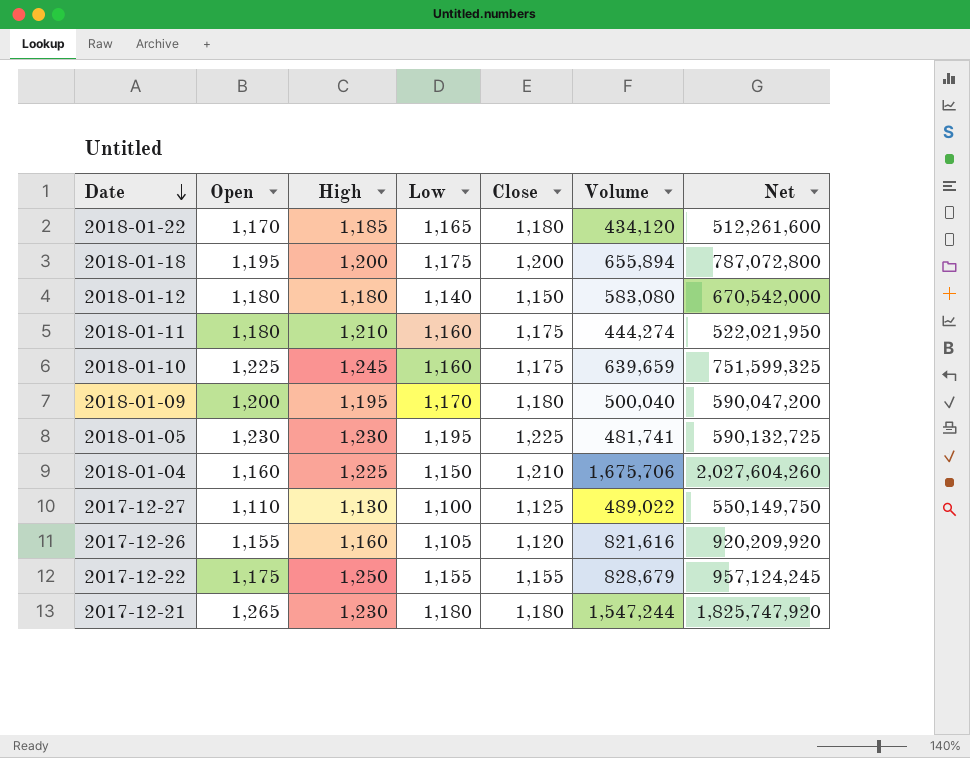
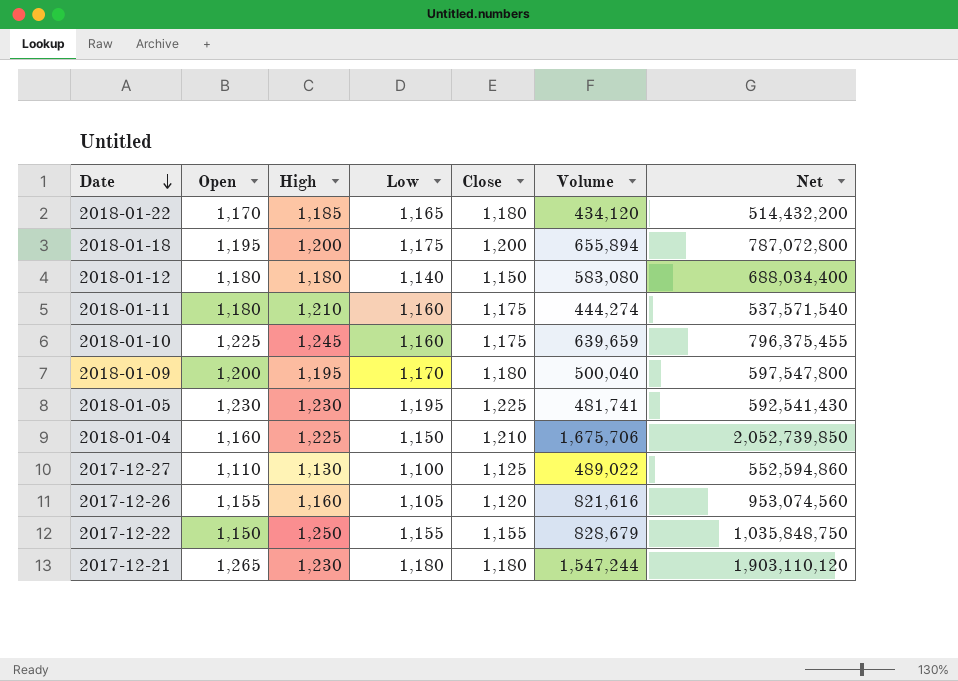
column Net | formula: [Close] * [Volume] -> [High] * [Volume]
2017-12-22 | Open: 1,175 -> 1,150

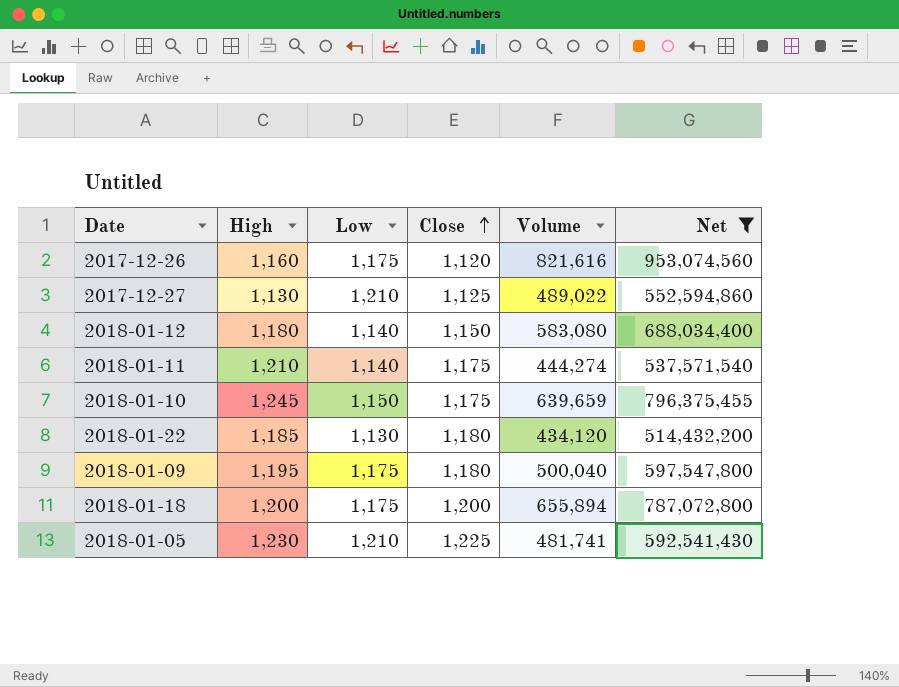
filter: none -> Net <= 953,074,560
row order: Date descending -> Close ascending
column Open | position: 2 -> none
2017-12-26 | Low: 1,105 -> 1,175
2017-12-27 | Low: 1,100 -> 1,210
2018-01-11 | Low: 1,160 -> 1,140
2018-01-10 | Low: 1,160 -> 1,150
2018-01-22 | Low: 1,165 -> 1,130
2018-01-09 | Low: 1,170 -> 1,175
2018-01-05 | Low: 1,195 -> 1,210

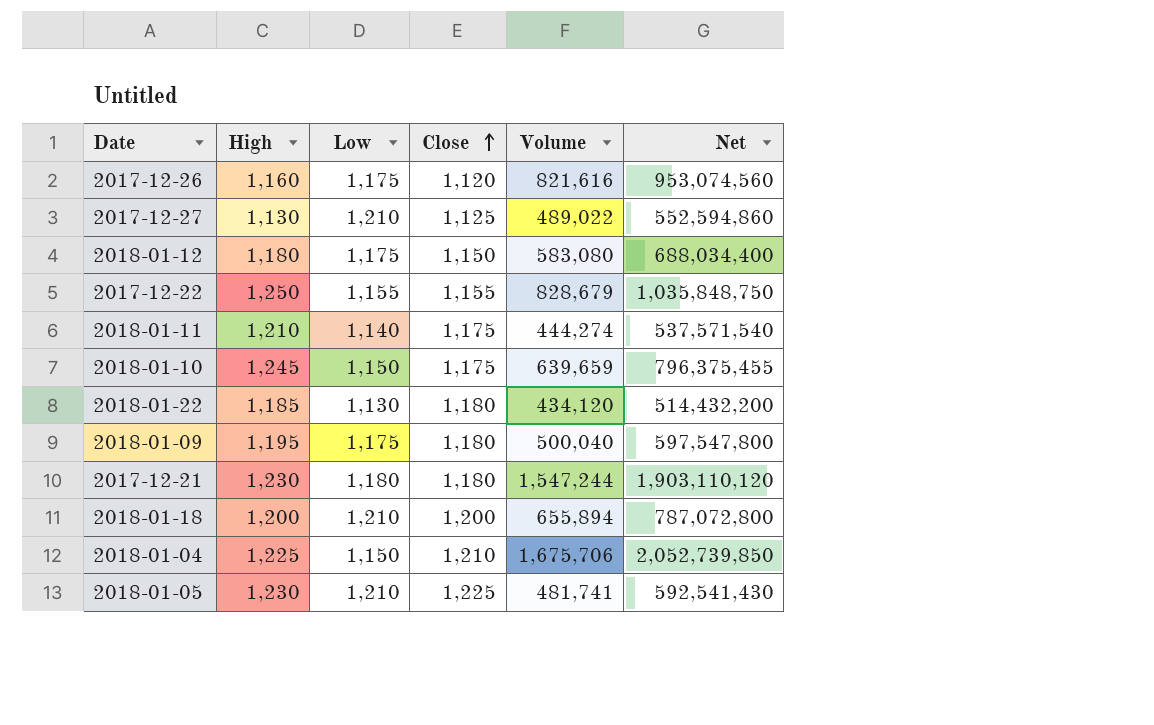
filter: Net <= 953,074,560 -> none
2018-01-12 | Low: 1,140 -> 1,175
2018-01-18 | Low: 1,175 -> 1,210

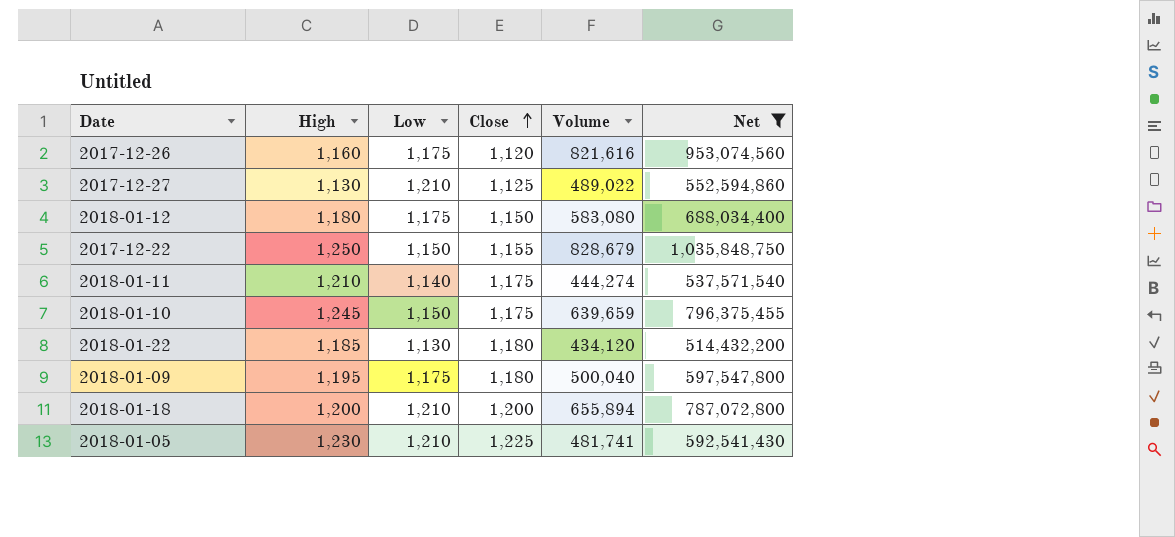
filter: none -> Net <= 1,035,848,750
2017-12-22 | Low: 1,155 -> 1,150

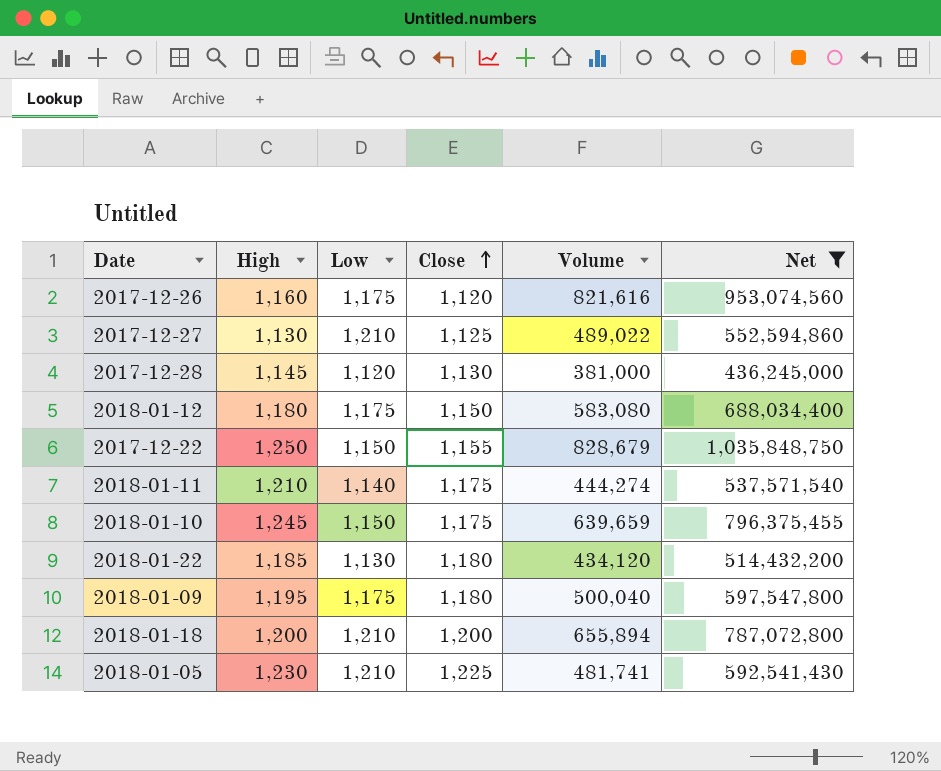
row 2017-12-28: none -> 1,145 | 1,120 | 1,130 | 381,000 | 436,245,000

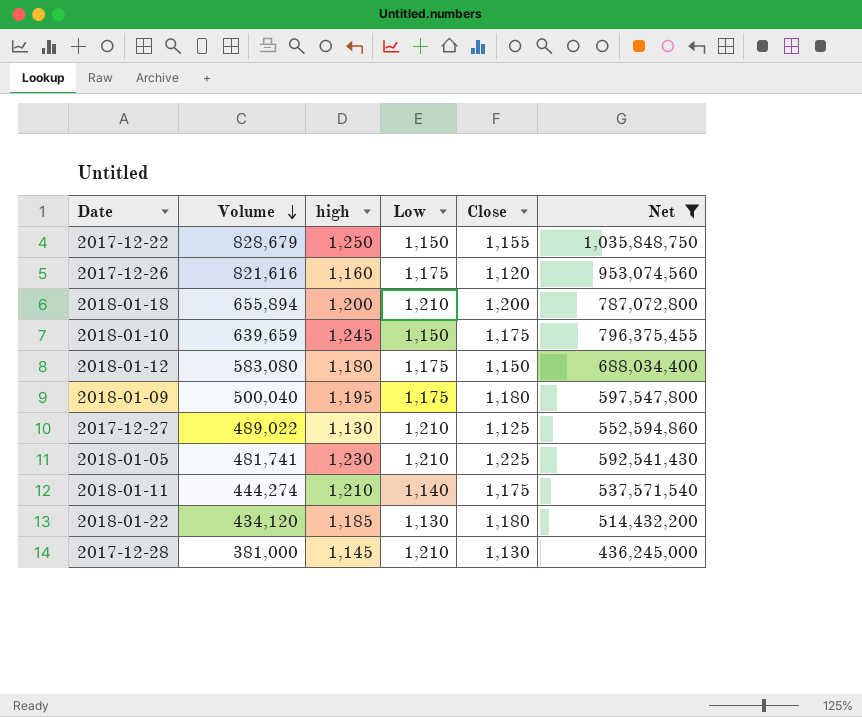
row order: Close ascending -> Volume descending
column Volume | position: 5 -> 2
column name: High -> high
2017-12-28 | Low: 1,120 -> 1,210

